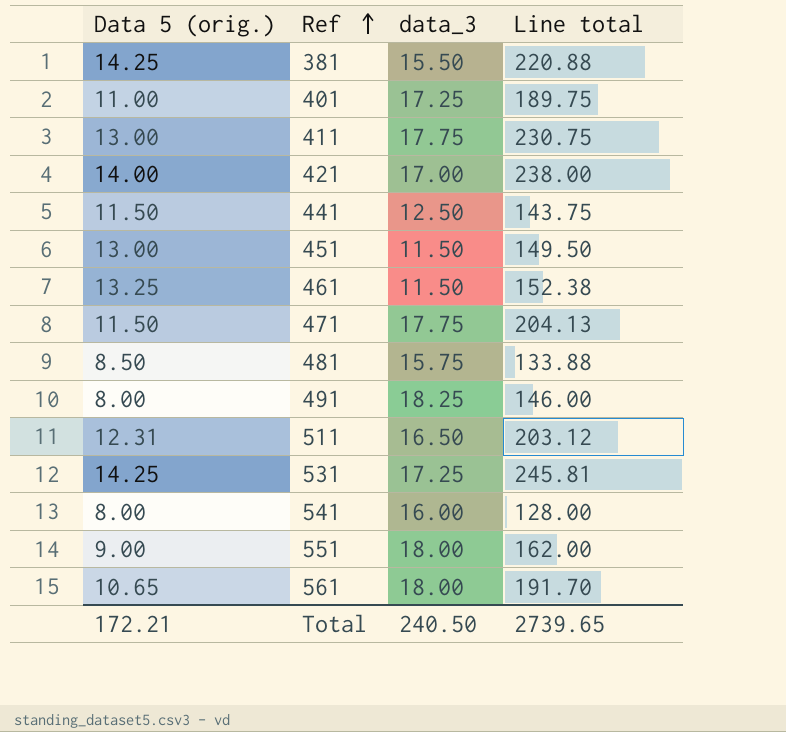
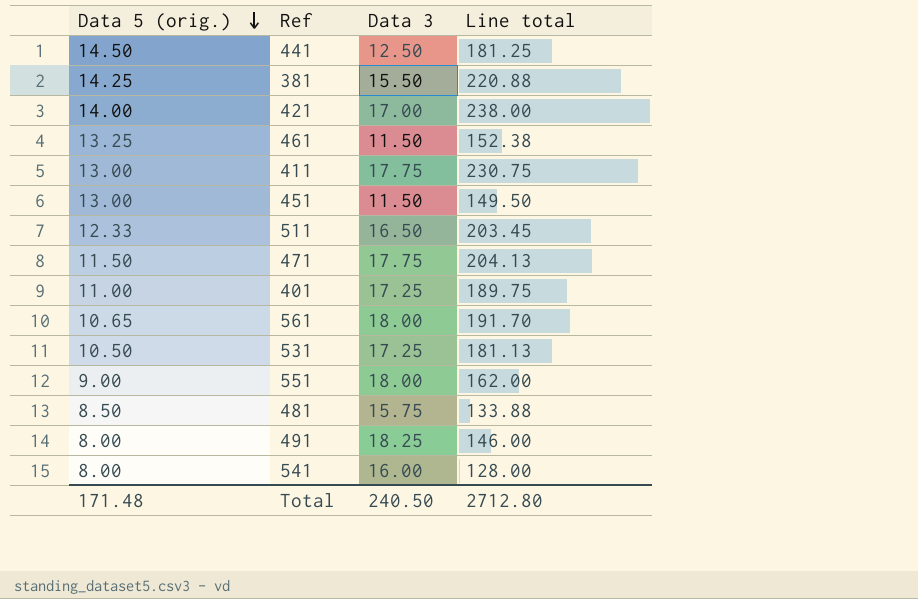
row order: Ref ascending -> Data 5 (orig.) descending
column name: data_3 -> Data 3
441 | Data 5 (orig.): 11.50 -> 14.50
441 | Line total: 143.75 -> 181.25
511 | Data 5 (orig.): 12.31 -> 12.33
511 | Line total: 203.12 -> 203.45
531 | Data 5 (orig.): 14.25 -> 10.50
531 | Line total: 245.81 -> 181.13
Total | Data 5 (orig.): 172.21 -> 171.48
Total | Line total: 2739.65 -> 2712.80

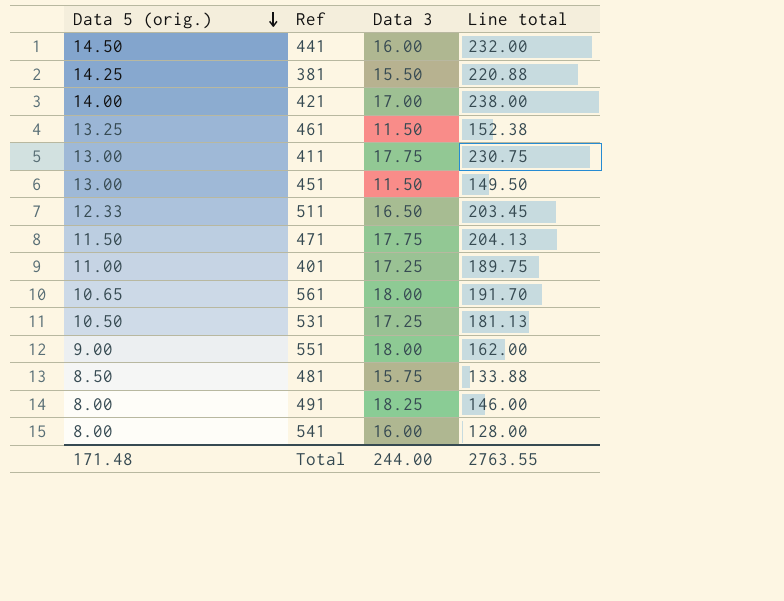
441 | Data 3: 12.50 -> 16.00
441 | Line total: 181.25 -> 232.00
Total | Data 3: 240.50 -> 244.00
Total | Line total: 2712.80 -> 2763.55

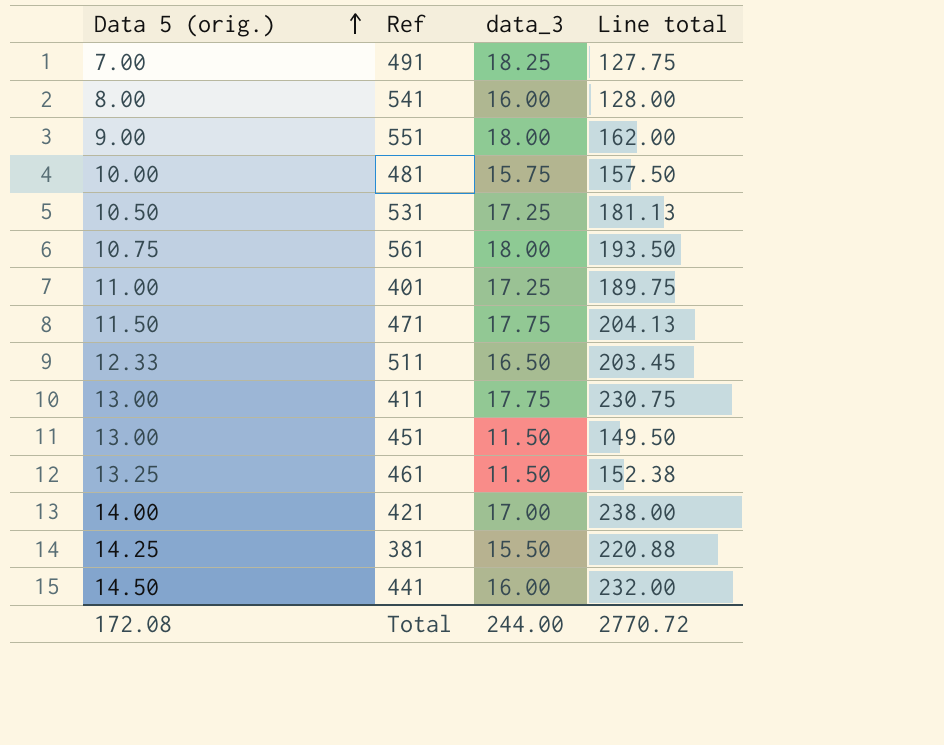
row order: Data 5 (orig.) descending -> Data 5 (orig.) ascending
column name: Data 3 -> data_3
491 | Data 5 (orig.): 8.00 -> 7.00
491 | Line total: 146.00 -> 127.75
481 | Data 5 (orig.): 8.50 -> 10.00
481 | Line total: 133.88 -> 157.50
561 | Data 5 (orig.): 10.65 -> 10.75
561 | Line total: 191.70 -> 193.50
Total | Data 5 (orig.): 171.48 -> 172.08
Total | Line total: 2763.55 -> 2770.72

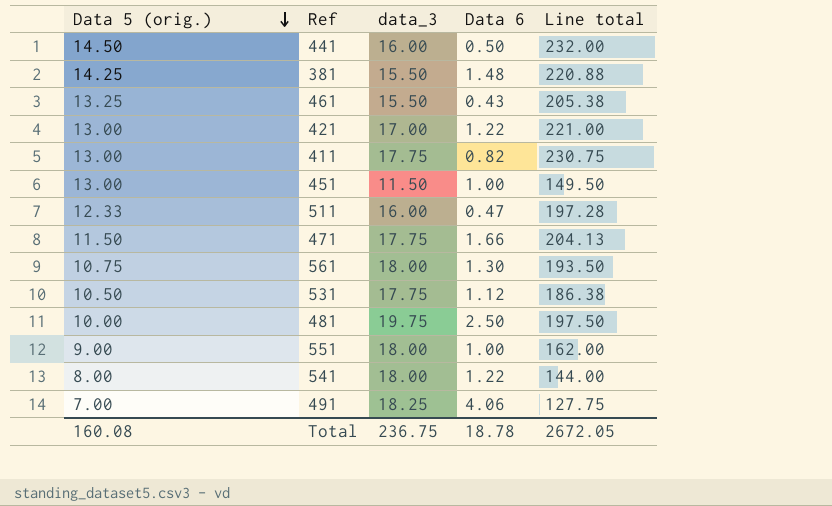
row order: Data 5 (orig.) ascending -> Data 5 (orig.) descending
column Data 6 | position: none -> 4
row 401: 11.00 | 17.25 | 189.75 -> none
461 | data_3: 11.50 -> 15.50
461 | Line total: 152.38 -> 205.38
421 | Data 5 (orig.): 14.00 -> 13.00
421 | Line total: 238.00 -> 221.00
511 | data_3: 16.50 -> 16.00
511 | Line total: 203.45 -> 197.28
531 | data_3: 17.25 -> 17.75
531 | Line total: 181.13 -> 186.38
481 | data_3: 15.75 -> 19.75
481 | Line total: 157.50 -> 197.50
541 | data_3: 16.00 -> 18.00
541 | Line total: 128.00 -> 144.00
Total | Data 5 (orig.): 172.08 -> 160.08
Total | data_3: 244.00 -> 236.75
Total | Line total: 2770.72 -> 2672.05

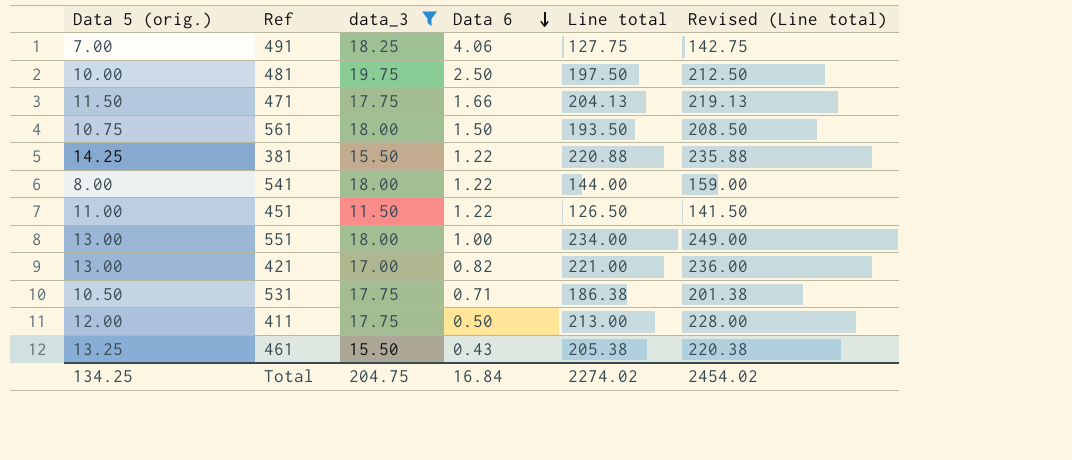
filter: none -> data_3 != 16.00
row order: Data 5 (orig.) descending -> Data 6 descending
column Revised (Line total) | formula: none -> [Line total] + 15
561 | Data 6: 1.30 -> 1.50
381 | Data 6: 1.48 -> 1.22
451 | Data 5 (orig.): 13.00 -> 11.00
451 | Data 6: 1.00 -> 1.22
451 | Line total: 149.50 -> 126.50
551 | Data 5 (orig.): 9.00 -> 13.00
551 | Line total: 162.00 -> 234.00
421 | Data 6: 1.22 -> 0.82
531 | Data 6: 1.12 -> 0.71
411 | Data 5 (orig.): 13.00 -> 12.00
411 | Data 6: 0.82 -> 0.50
411 | Line total: 230.75 -> 213.00
Total | Data 5 (orig.): 160.08 -> 134.25
Total | data_3: 236.75 -> 204.75
Total | Data 6: 18.78 -> 16.84
Total | Line total: 2672.05 -> 2274.02

